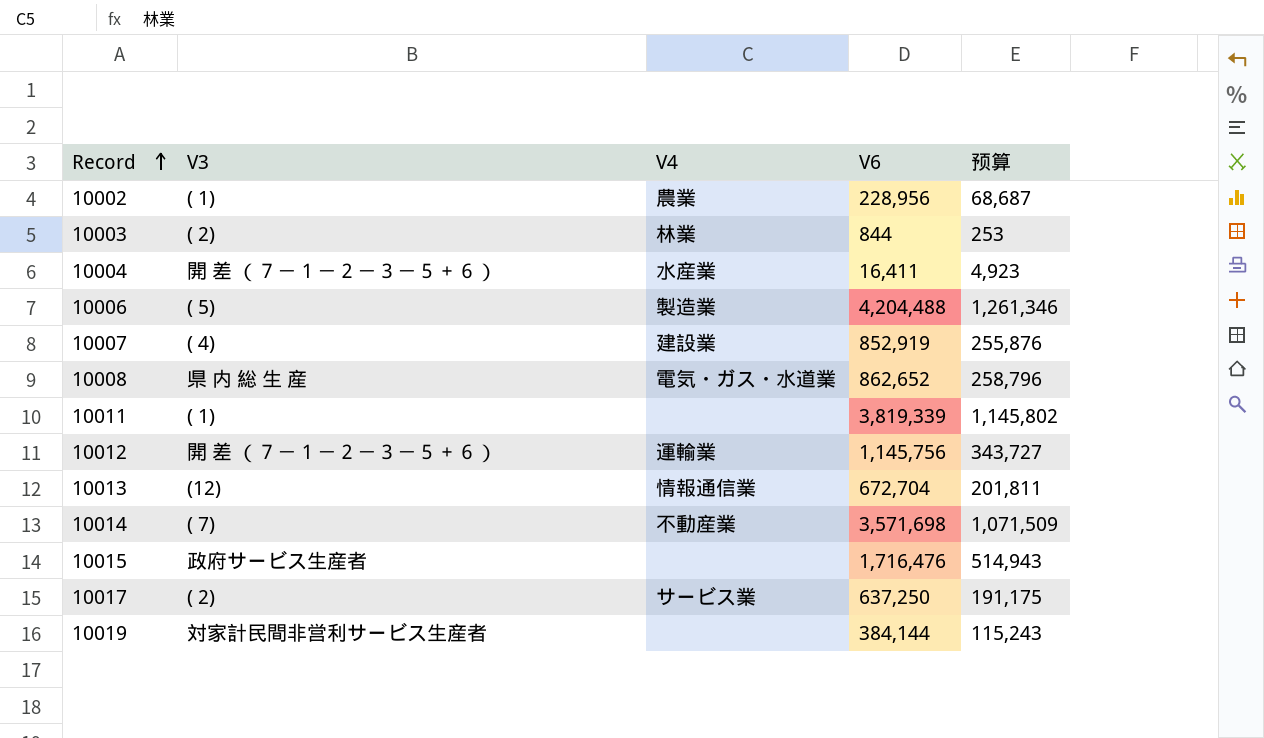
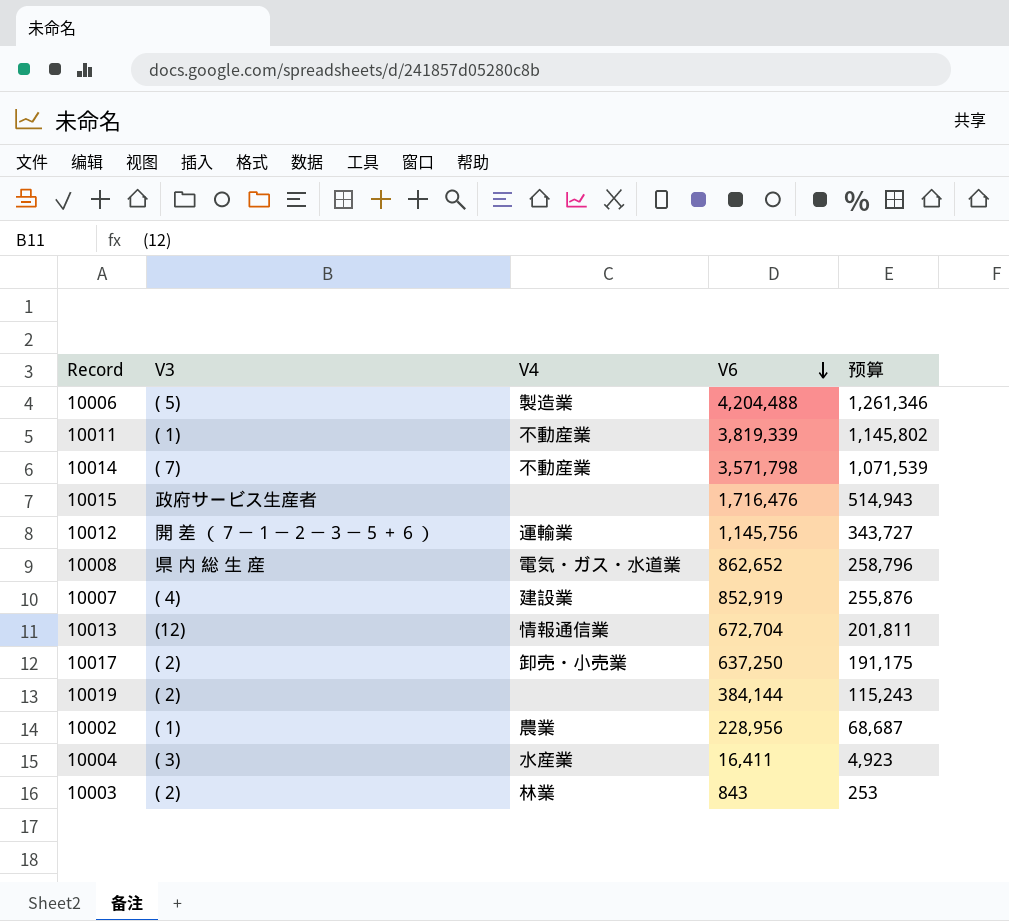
row order: Record ascending -> V6 descending
10011 | V4: none -> 不動産業
10014 | V6: 3,571,698 -> 3,571,798
10014 | 预算: 1,071,509 -> 1,071,539
10017 | V4: サービス業 -> 卸売・小売業
10019 | V3: 対家計民間非営利サービス生産者 -> ( 2)
10004 | V3: 開 差 （７－１－２－３－５＋６） -> ( 3)
10003 | V6: 844 -> 843

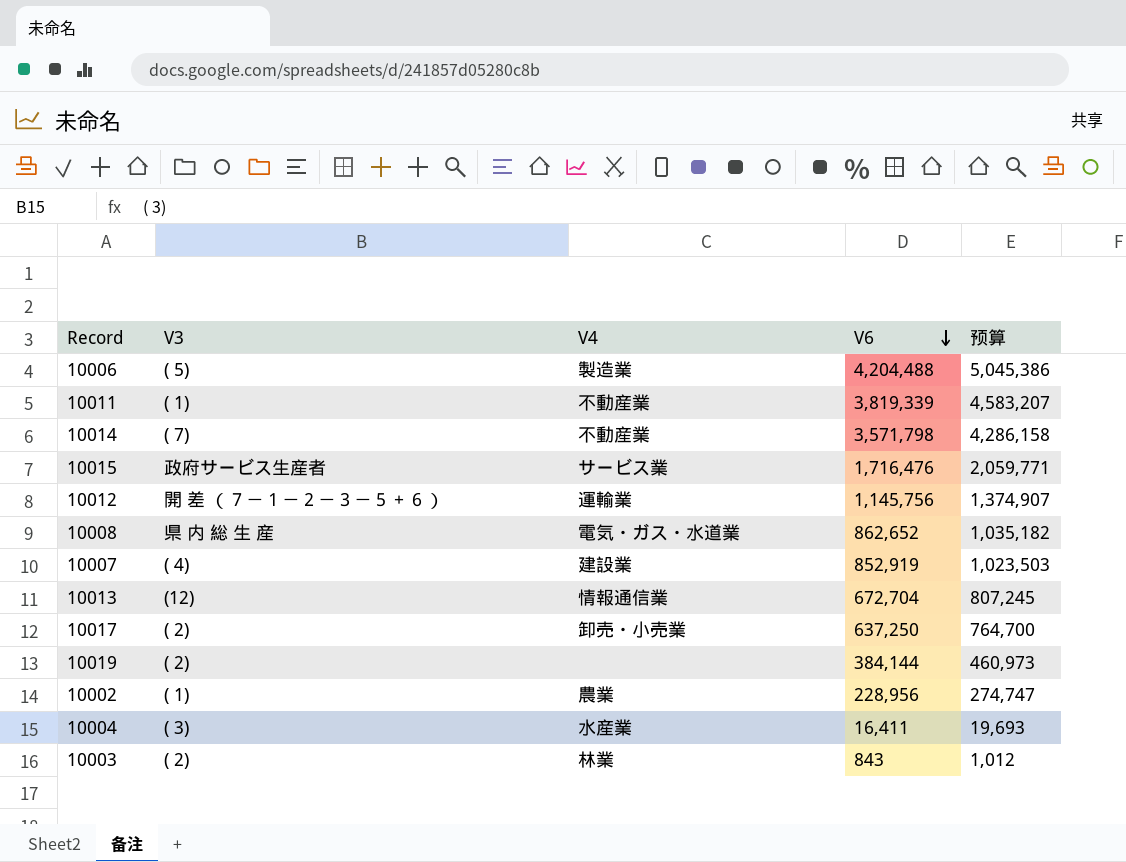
column 预算 | formula: [V6] * 0.3 -> [V6] * 1.2
10015 | V4: none -> サービス業

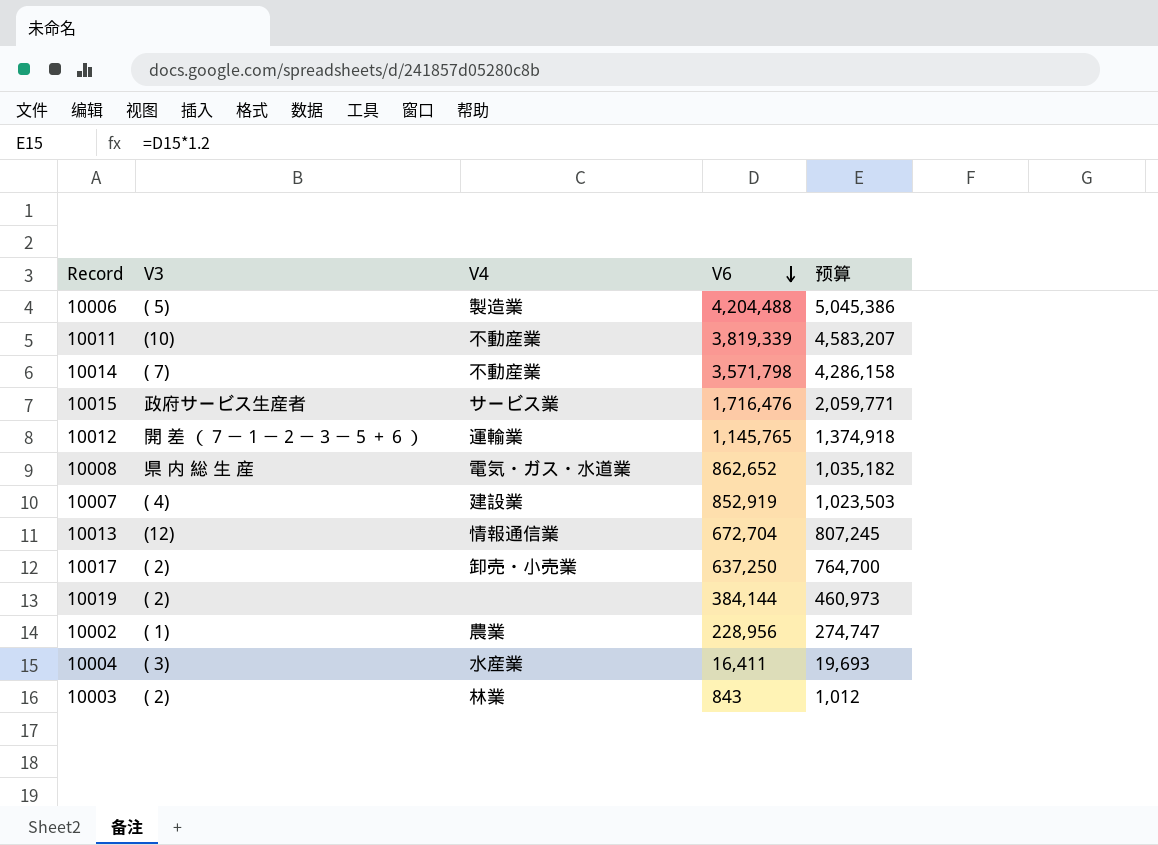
10011 | V3: ( 1) -> (10)
10012 | V6: 1,145,756 -> 1,145,765
10012 | 预算: 1,374,907 -> 1,374,918

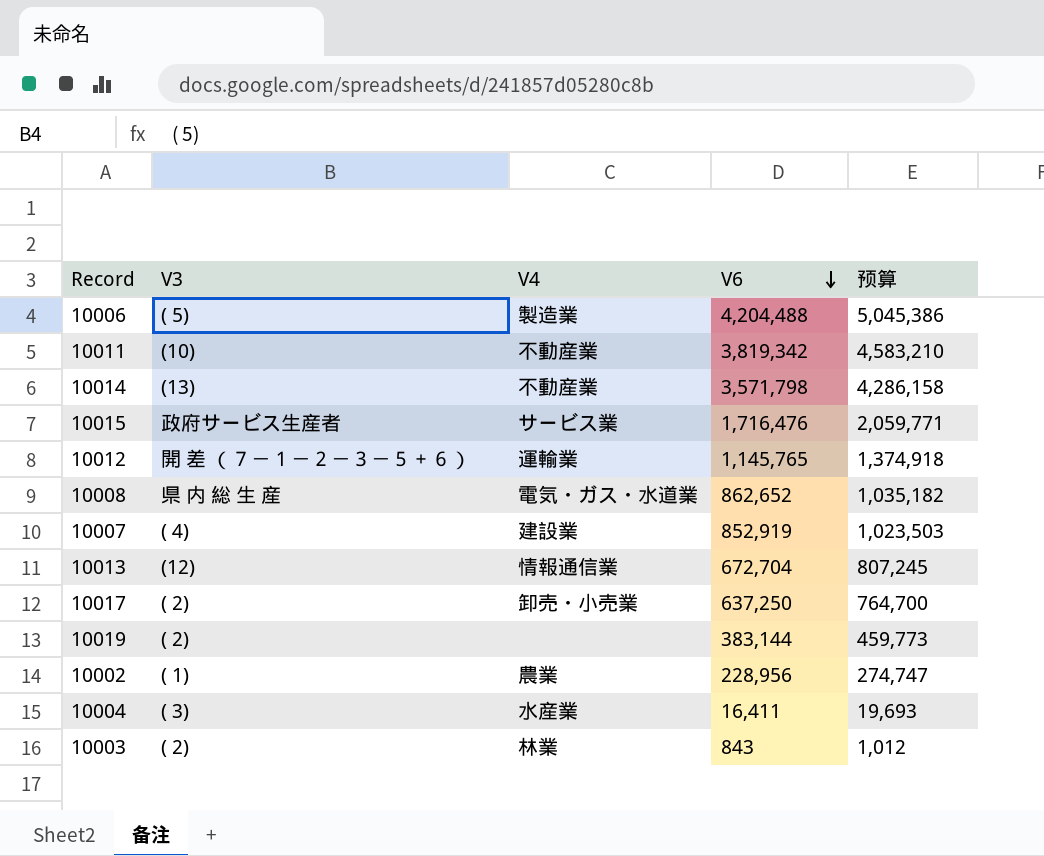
10011 | V6: 3,819,339 -> 3,819,342
10011 | 预算: 4,583,207 -> 4,583,210
10014 | V3: ( 7) -> (13)
10019 | V6: 384,144 -> 383,144
10019 | 预算: 460,973 -> 459,773

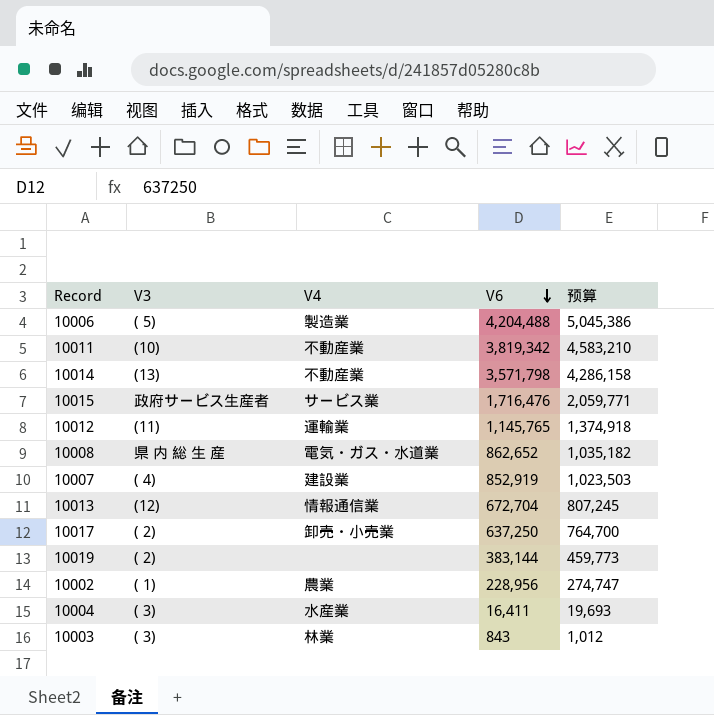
10012 | V3: 開 差 （７－１－２－３－５＋６） -> (11)
10003 | V3: ( 2) -> ( 3)

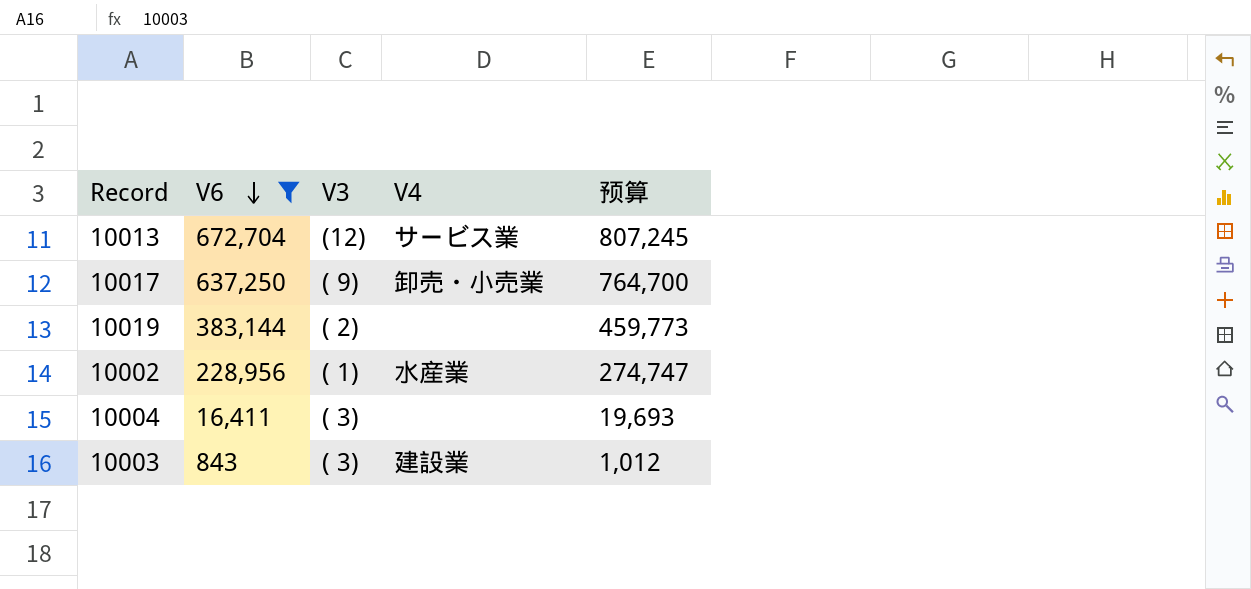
filter: none -> V6 <= 672,704
column V6 | position: 4 -> 2
10013 | V4: 情報通信業 -> サービス業
10017 | V3: ( 2) -> ( 9)
10002 | V4: 農業 -> 水産業
10004 | V4: 水産業 -> none
10003 | V4: 林業 -> 建設業

